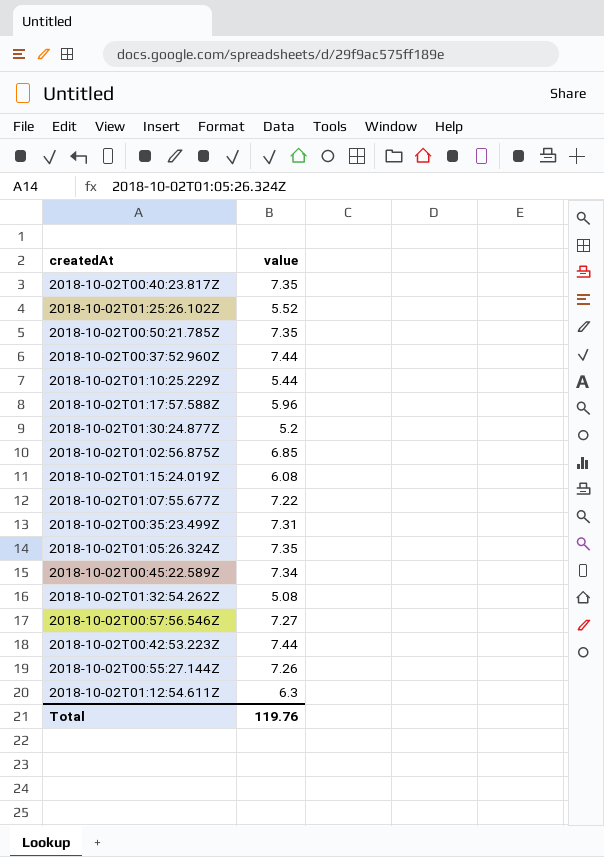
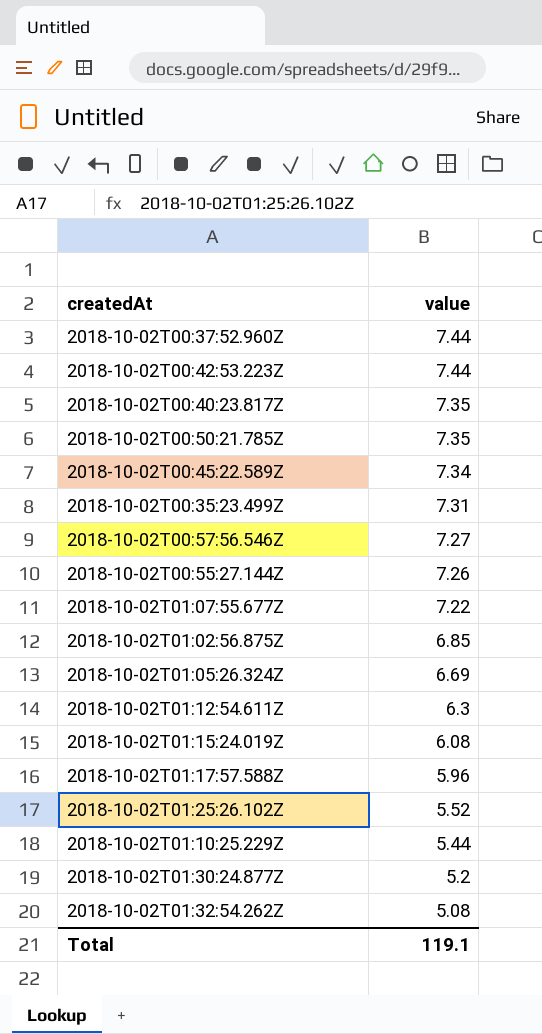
row order: none -> value descending
2018-10-02T01:05:26.324Z | value: 7.35 -> 6.69
Total | value: 119.76 -> 119.1

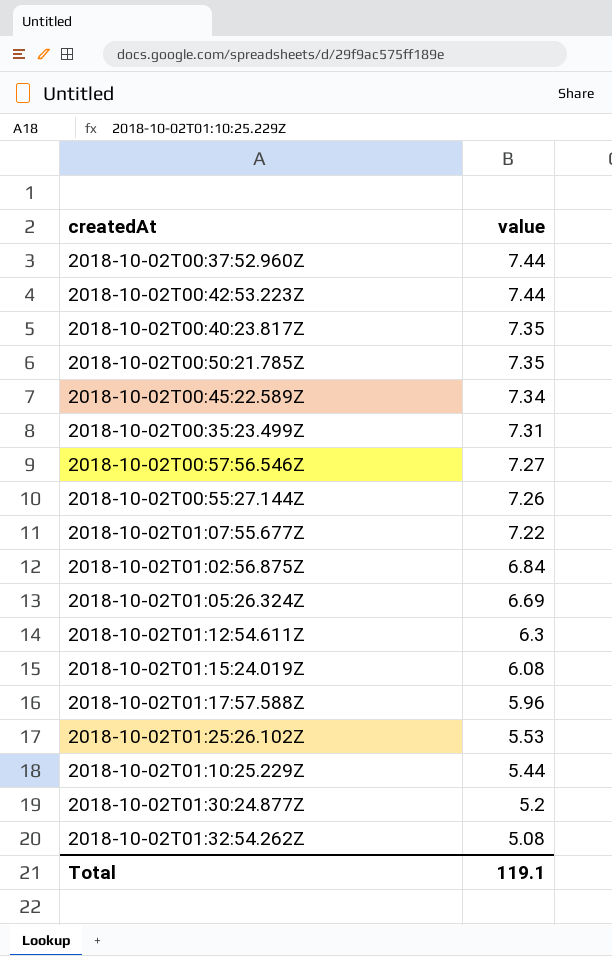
2018-10-02T01:02:56.875Z | value: 6.85 -> 6.84
2018-10-02T01:25:26.102Z | value: 5.52 -> 5.53

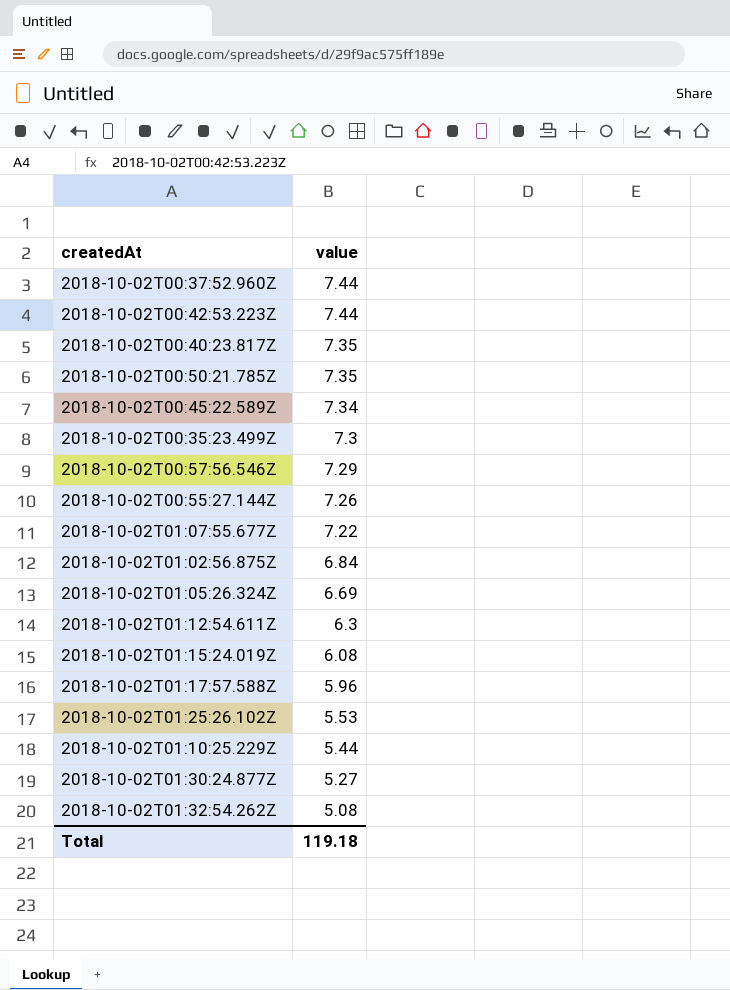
2018-10-02T00:35:23.499Z | value: 7.31 -> 7.3
2018-10-02T00:57:56.546Z | value: 7.27 -> 7.29
2018-10-02T01:30:24.877Z | value: 5.2 -> 5.27
Total | value: 119.1 -> 119.18

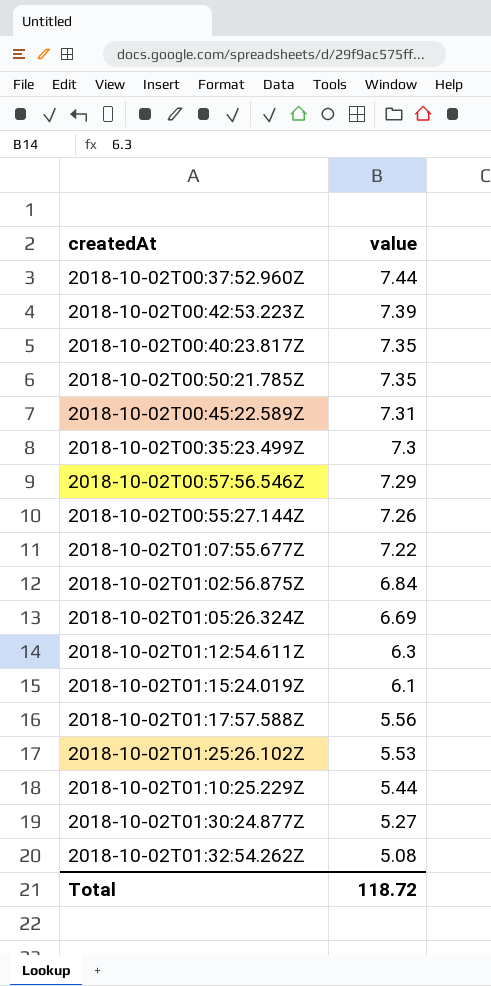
2018-10-02T00:42:53.223Z | value: 7.44 -> 7.39
2018-10-02T00:45:22.589Z | value: 7.34 -> 7.31
2018-10-02T01:15:24.019Z | value: 6.08 -> 6.1
2018-10-02T01:17:57.588Z | value: 5.96 -> 5.56
Total | value: 119.18 -> 118.72

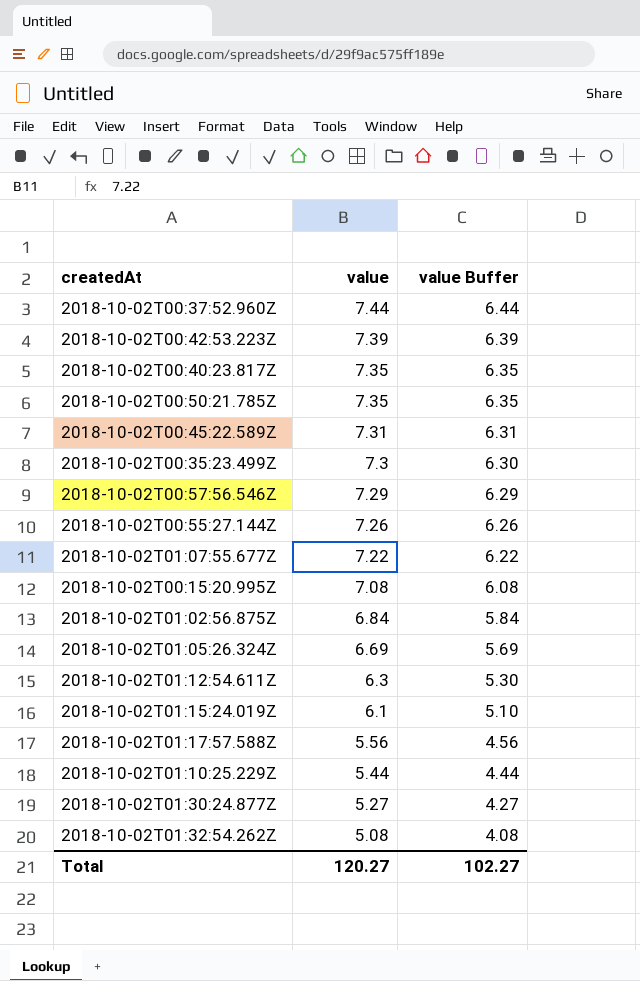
column value Buffer | formula: none -> [value] - 1
row 2018-10-02T01:25:26.102Z: 5.53 -> none
row 2018-10-02T00:15:20.995Z: none -> 7.08 | 6.08
Total | value: 118.72 -> 120.27

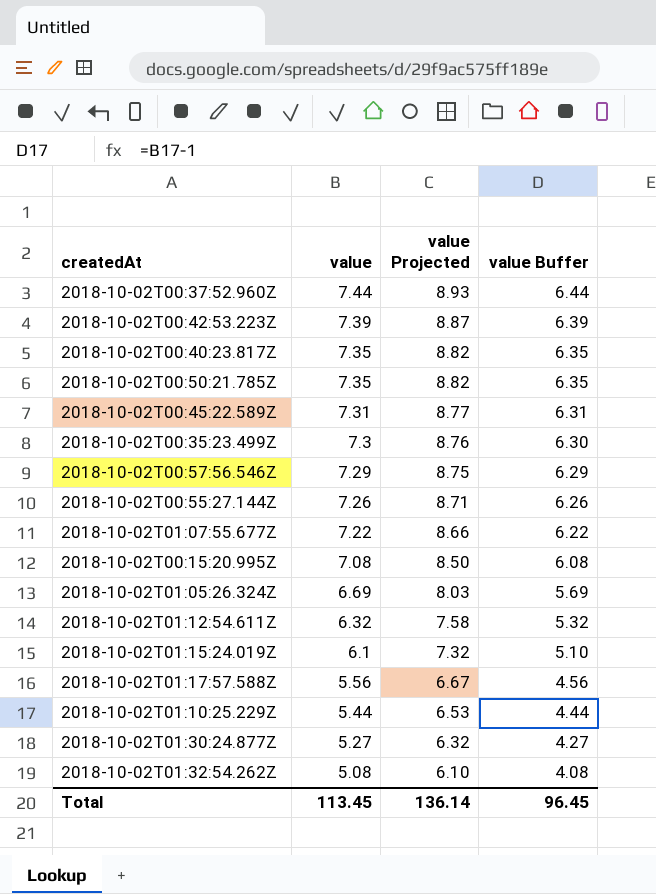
column value Projected | formula: none -> [value] * 1.2
row 2018-10-02T01:02:56.875Z: 6.84 | 5.84 -> none
2018-10-02T01:12:54.611Z | value: 6.3 -> 6.32
2018-10-02T01:12:54.611Z | value Buffer: 5.30 -> 5.32
Total | value: 120.27 -> 113.45
Total | value Buffer: 102.27 -> 96.45

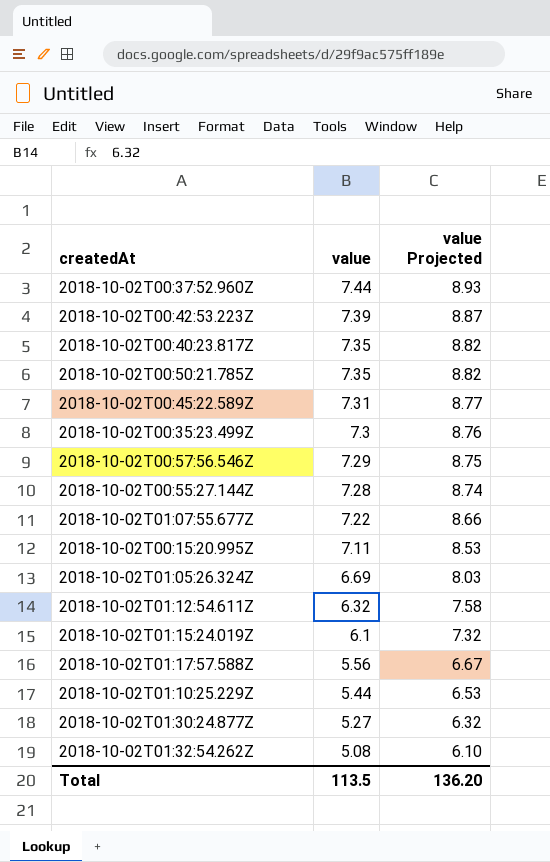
column value Buffer | formula: [value] - 1 -> none
2018-10-02T00:55:27.144Z | value: 7.26 -> 7.28
2018-10-02T00:55:27.144Z | value Projected: 8.71 -> 8.74
2018-10-02T00:15:20.995Z | value: 7.08 -> 7.11
2018-10-02T00:15:20.995Z | value Projected: 8.50 -> 8.53
Total | value: 113.45 -> 113.5
Total | value Projected: 136.14 -> 136.20

